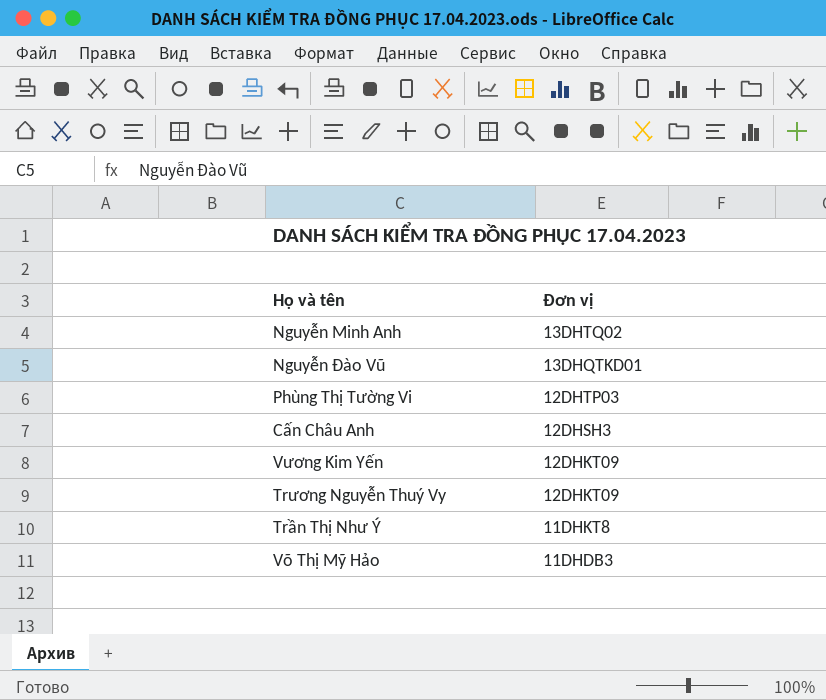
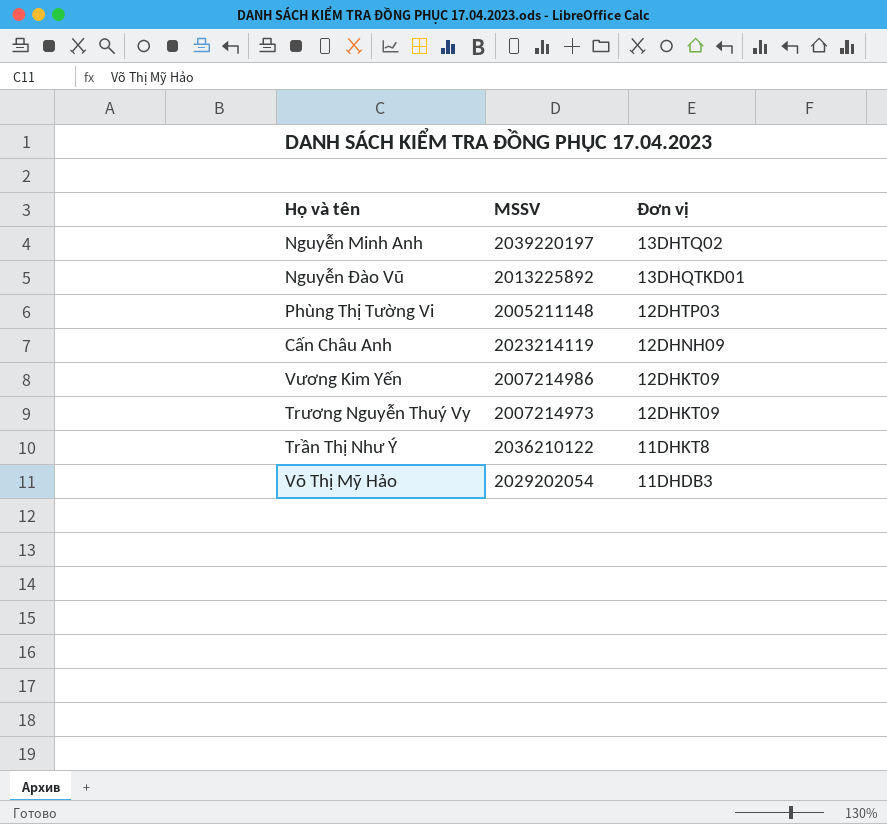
column MSSV | position: none -> 2
Cấn Châu Anh | Đơn vị: 12DHSH3 -> 12DHNH09

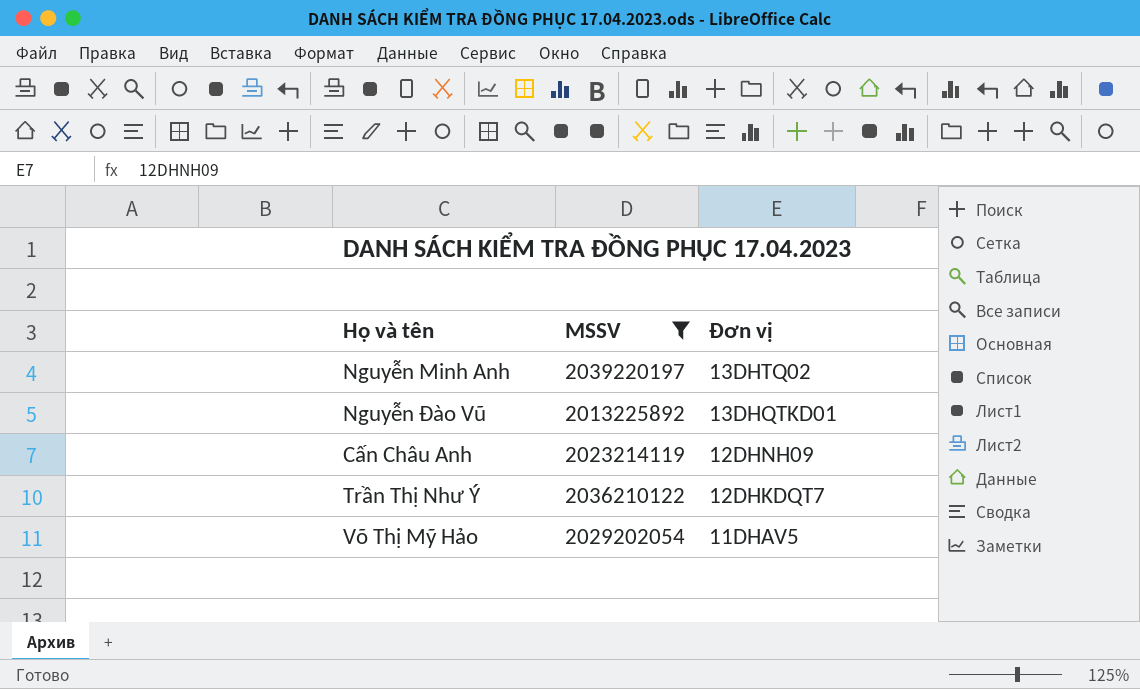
filter: none -> MSSV >= 2013225892
Trần Thị Như Ý | Đơn vị: 11DHKT8 -> 12DHKDQT7
Võ Thị Mỹ Hảo | Đơn vị: 11DHDB3 -> 11DHAV5

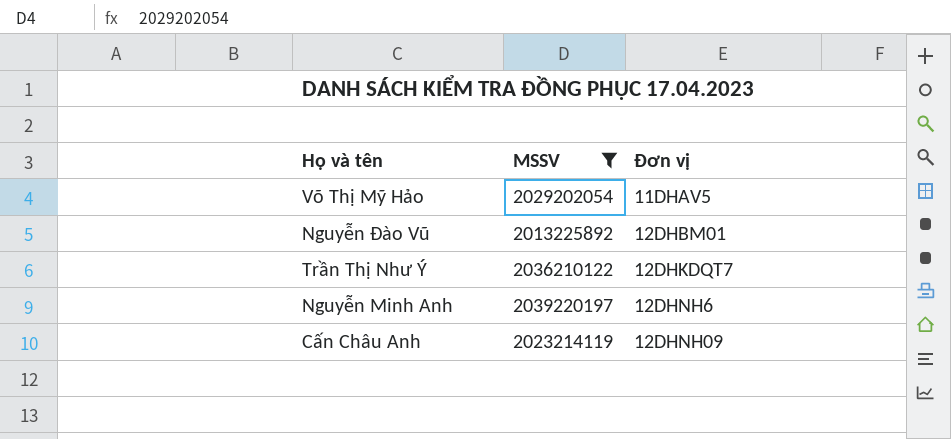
row order: Đơn vị descending -> Đơn vị ascending
Nguyễn Đào Vũ | Đơn vị: 13DHQTKD01 -> 12DHBM01
Nguyễn Minh Anh | Đơn vị: 13DHTQ02 -> 12DHNH6

